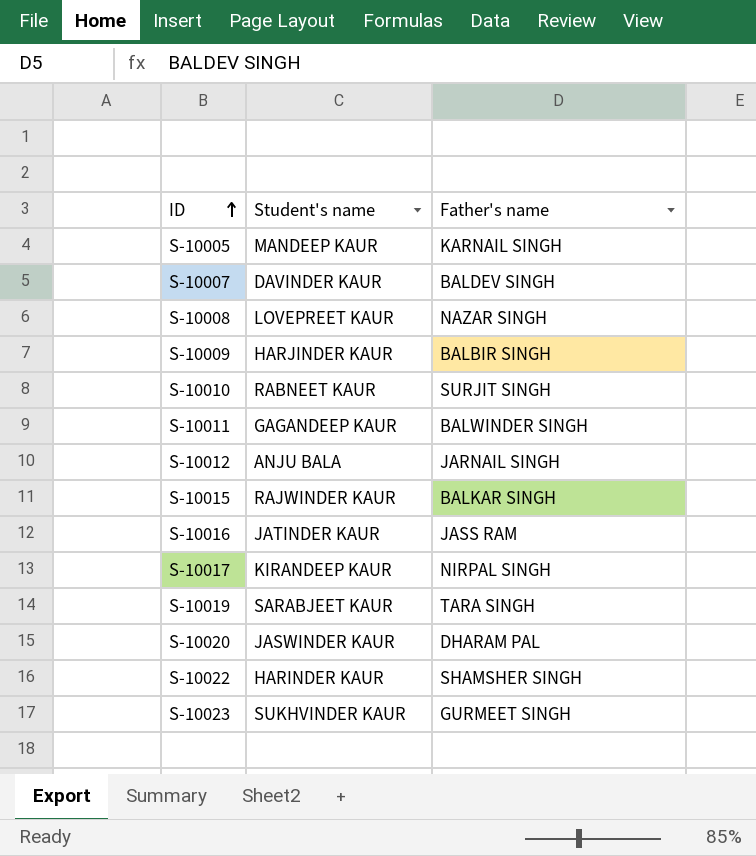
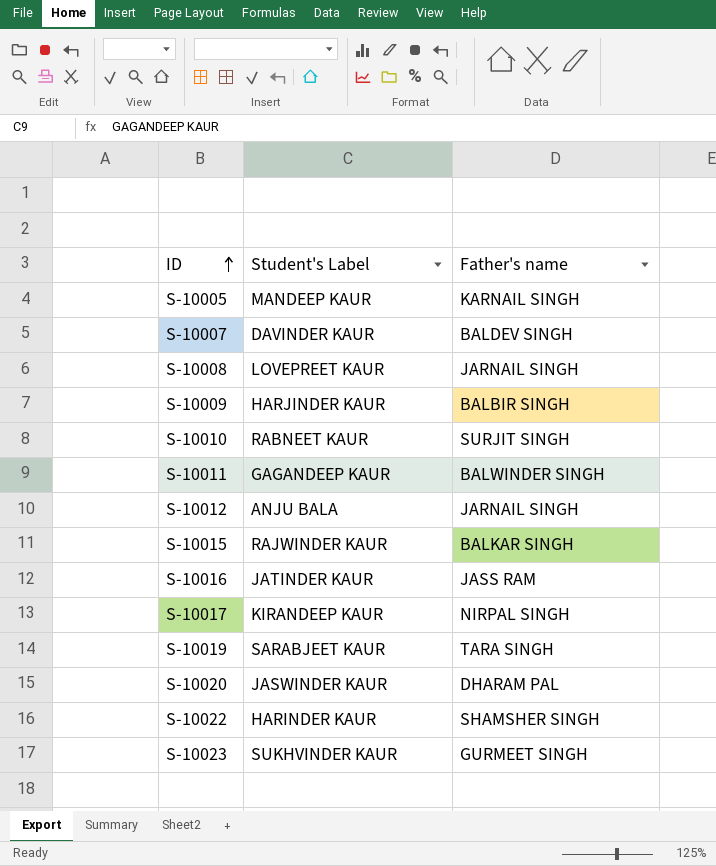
column name: Student's name -> Student's Label
S-10008 | Father's name: NAZAR SINGH -> JARNAIL SINGH

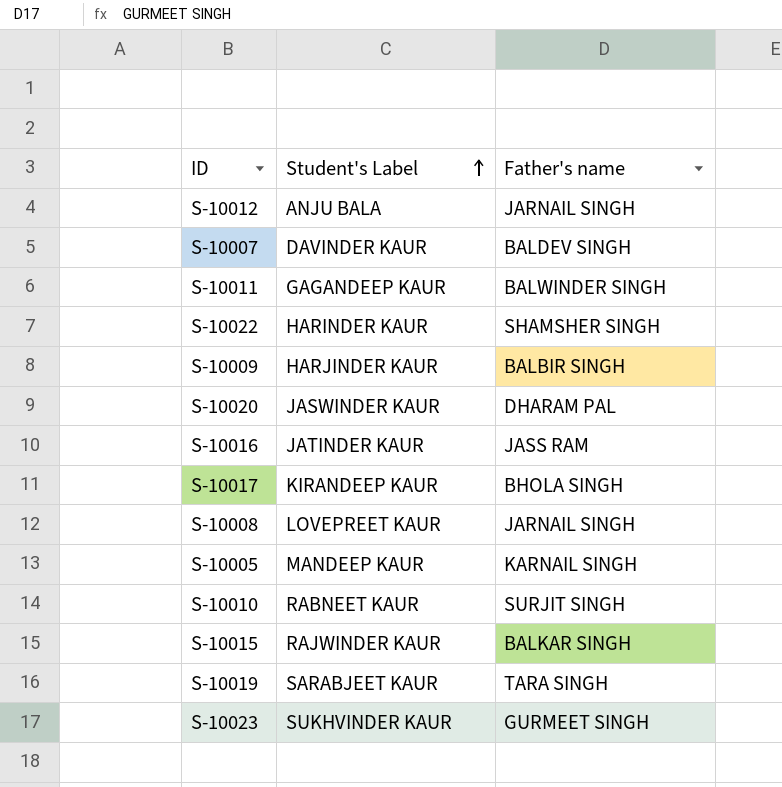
row order: ID ascending -> Student's Label ascending
S-10017 | Father's name: NIRPAL SINGH -> BHOLA SINGH

